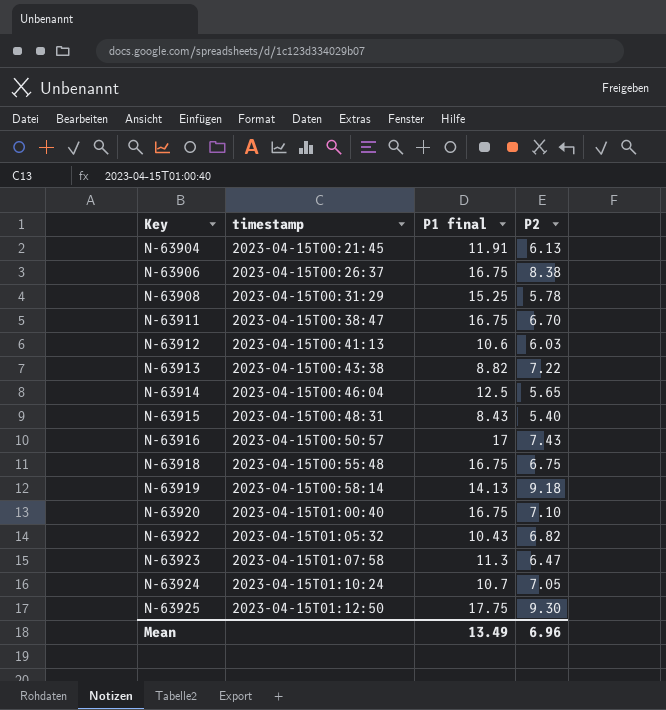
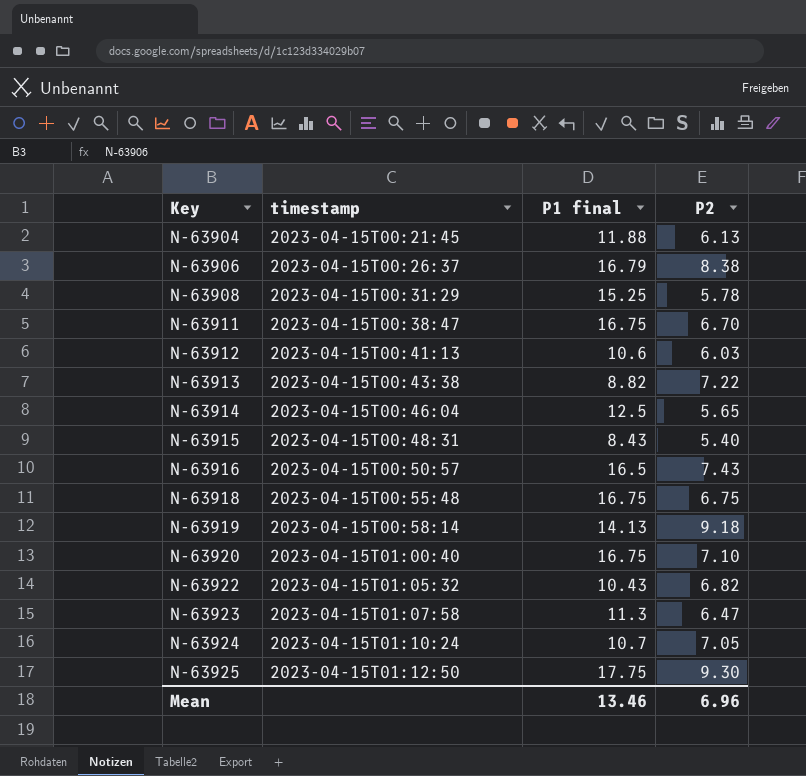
N-63904 | P1 final: 11.91 -> 11.88
N-63906 | P1 final: 16.75 -> 16.79
N-63916 | P1 final: 17 -> 16.5
Mean | P1 final: 13.49 -> 13.46

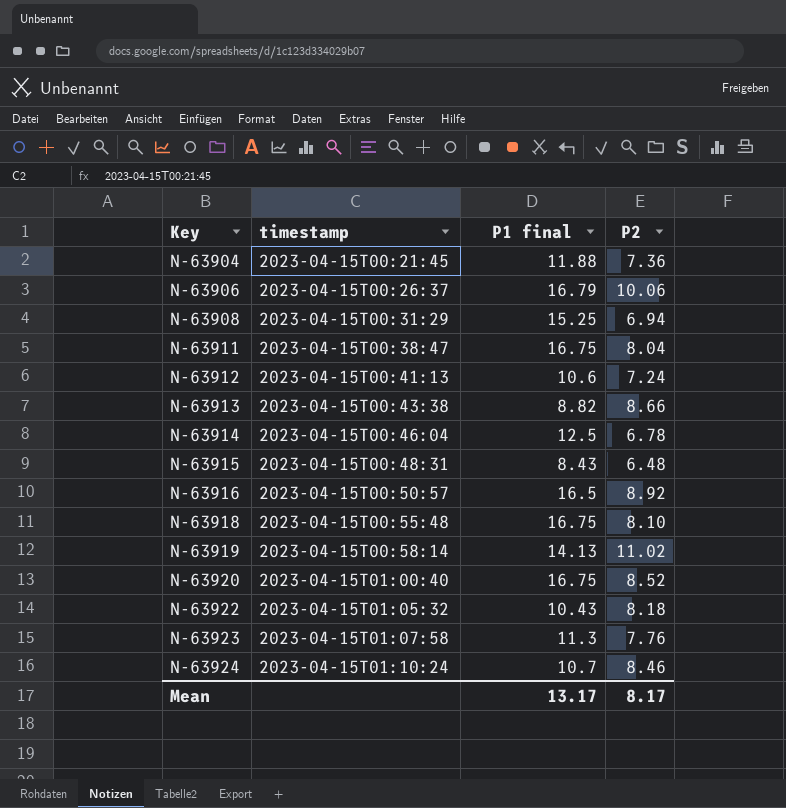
row N-63925: 2023-04-15T01:12:50 | 17.75 | 9.30 -> none
N-63904 | P2: 6.13 -> 7.36
N-63906 | P2: 8.38 -> 10.06
N-63908 | P2: 5.78 -> 6.94
N-63911 | P2: 6.70 -> 8.04
N-63912 | P2: 6.03 -> 7.24
N-63913 | P2: 7.22 -> 8.66
N-63914 | P2: 5.65 -> 6.78
N-63915 | P2: 5.40 -> 6.48
N-63916 | P2: 7.43 -> 8.92
N-63918 | P2: 6.75 -> 8.10
N-63919 | P2: 9.18 -> 11.02
N-63920 | P2: 7.10 -> 8.52
N-63922 | P2: 6.82 -> 8.18
N-63923 | P2: 6.47 -> 7.76
N-63924 | P2: 7.05 -> 8.46
Mean | P1 final: 13.46 -> 13.17
Mean | P2: 6.96 -> 8.17

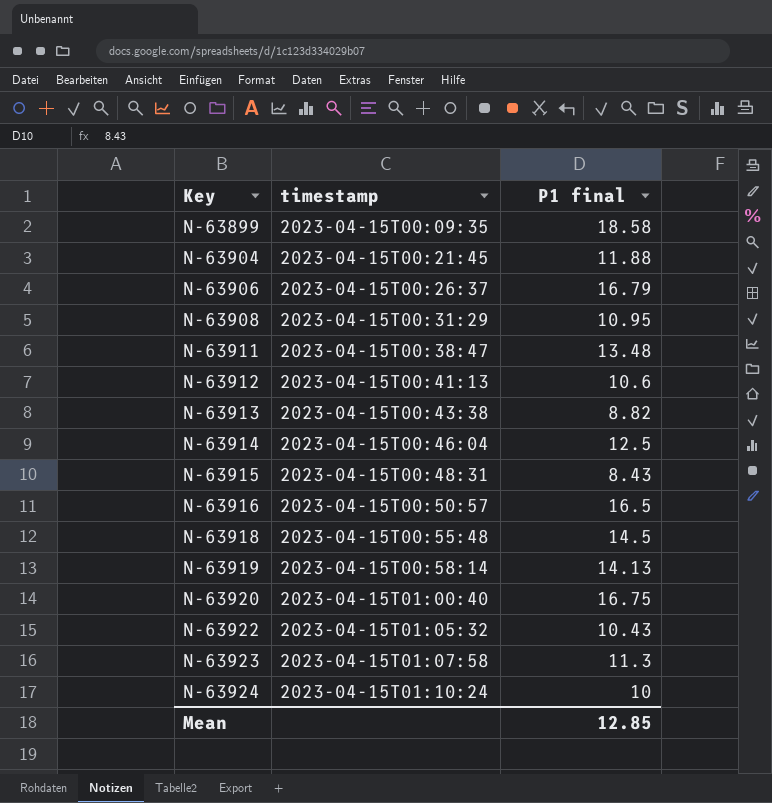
column P2 | position: 4 -> none
row N-63899: none -> 2023-04-15T00:09:35 | 18.58
N-63908 | P1 final: 15.25 -> 10.95
N-63911 | P1 final: 16.75 -> 13.48
N-63918 | P1 final: 16.75 -> 14.5
N-63924 | P1 final: 10.7 -> 10
Mean | P1 final: 13.17 -> 12.85

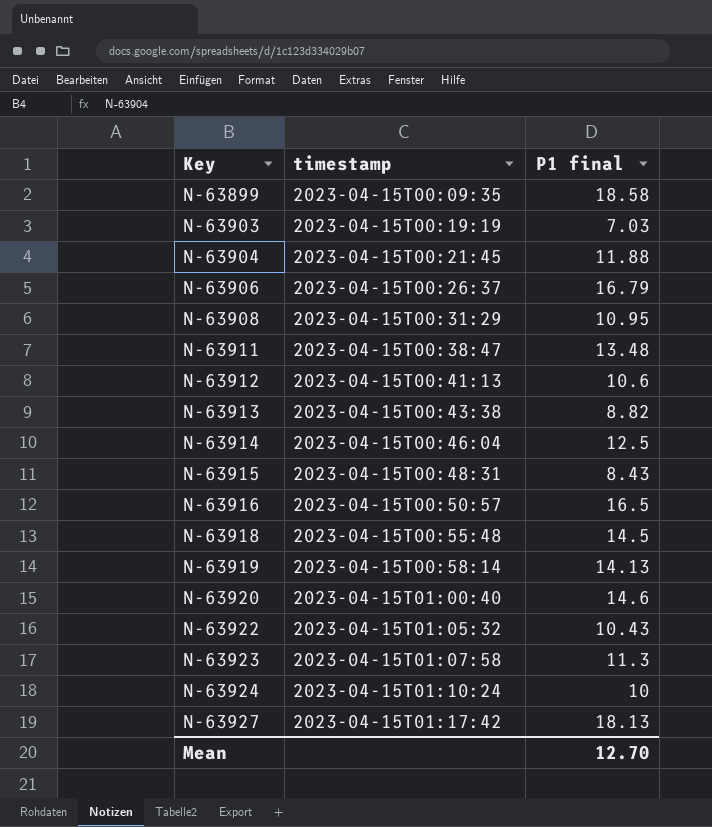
row N-63903: none -> 2023-04-15T00:19:19 | 7.03
N-63920 | P1 final: 16.75 -> 14.6
row N-63927: none -> 2023-04-15T01:17:42 | 18.13
Mean | P1 final: 12.85 -> 12.70

